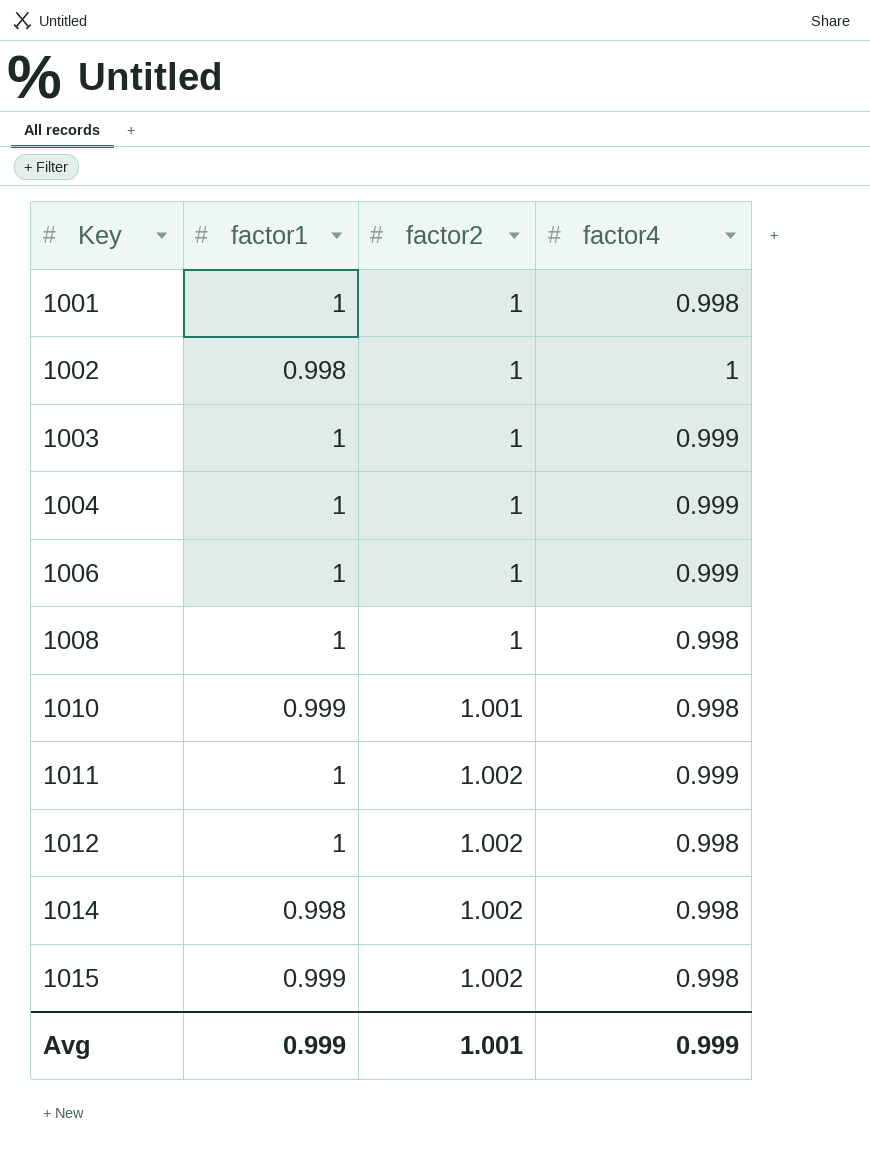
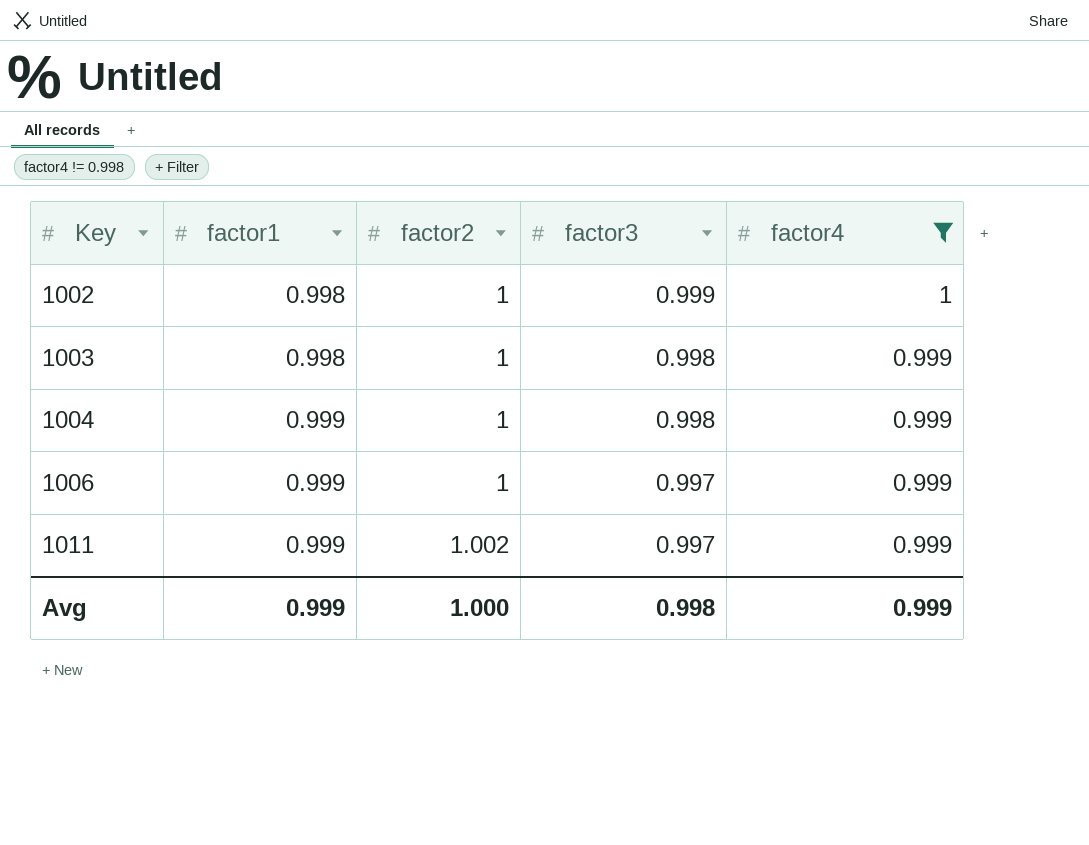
filter: none -> factor4 != 0.998
column factor3 | position: none -> 4
1003 | factor1: 1 -> 0.998
1004 | factor1: 1 -> 0.999
1006 | factor1: 1 -> 0.999
1011 | factor1: 1 -> 0.999
Avg | factor2: 1.001 -> 1.000

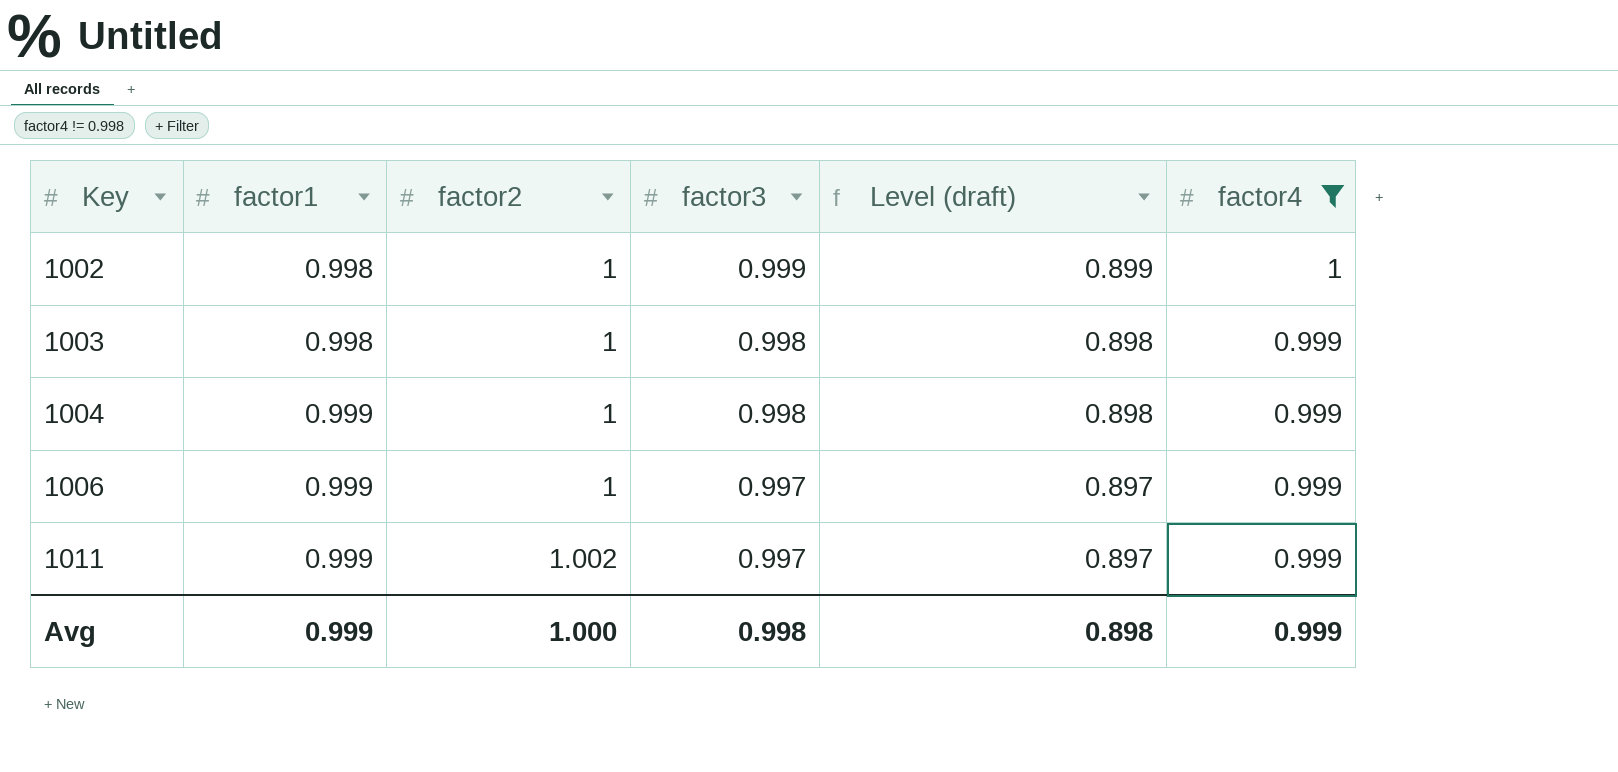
column Level (draft) | formula: none -> [factor3] * 0.9

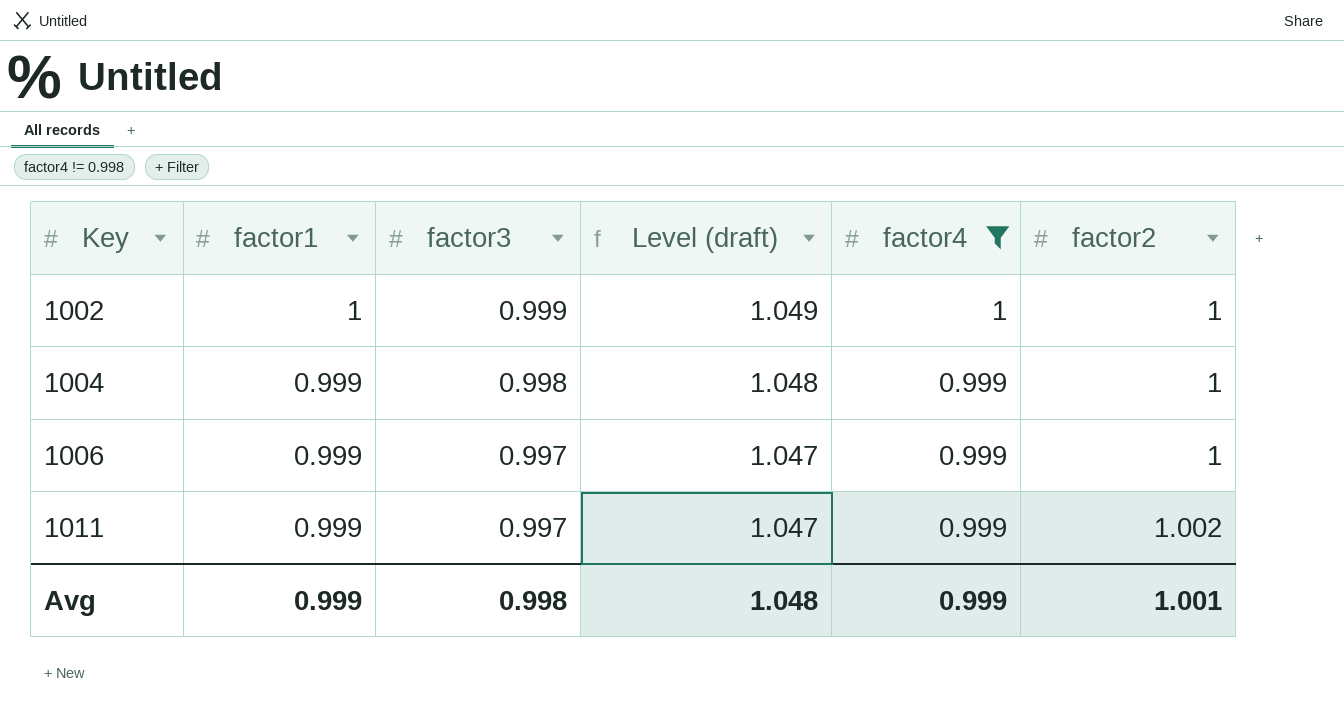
column Level (draft) | formula: [factor3] * 0.9 -> [factor3] * 1.05
column factor2 | position: 3 -> 6
row 1003: 0.998 | 1 | 0.998 | 0.898 | 0.999 -> none
1002 | factor1: 0.998 -> 1
Avg | Level (draft): 0.898 -> 1.048
Avg | factor2: 1.000 -> 1.001

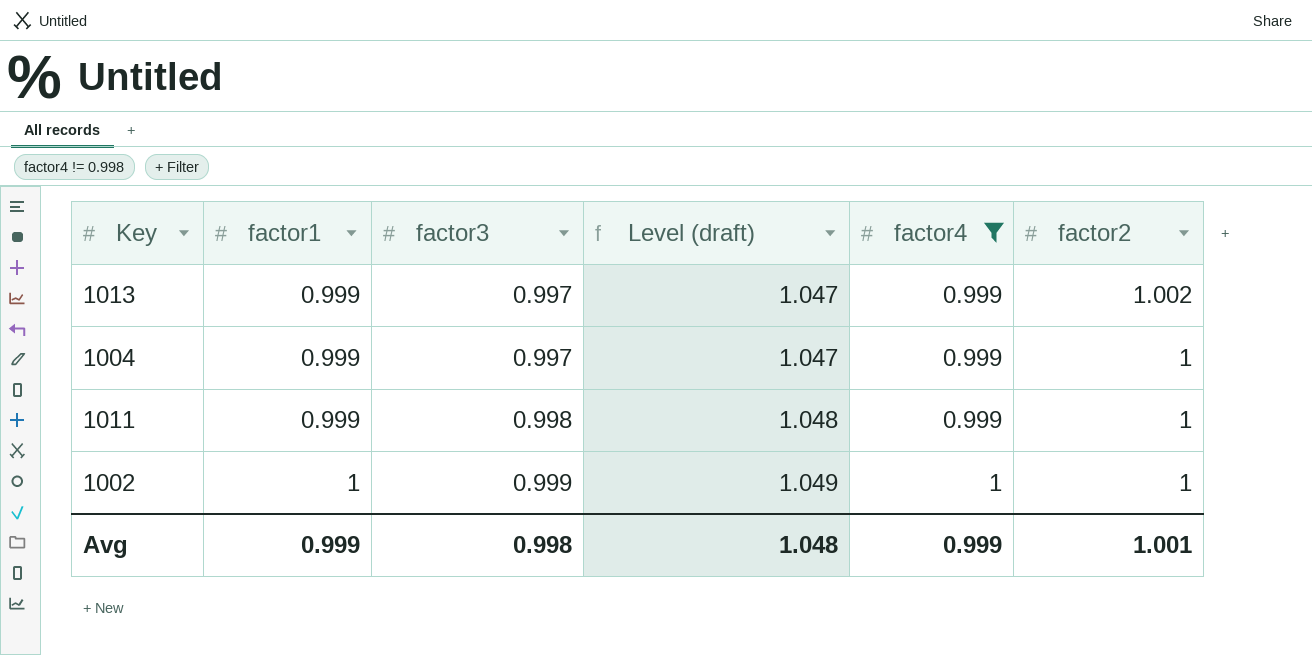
row order: Key ascending -> factor1 ascending
row 1006: 0.999 | 0.997 | 1.047 | 0.999 | 1 -> none
row 1013: none -> 0.999 | 0.997 | 1.047 | 0.999 | 1.002
1004 | factor3: 0.998 -> 0.997
1004 | Level (draft): 1.048 -> 1.047
1011 | factor3: 0.997 -> 0.998
1011 | Level (draft): 1.047 -> 1.048
1011 | factor2: 1.002 -> 1

